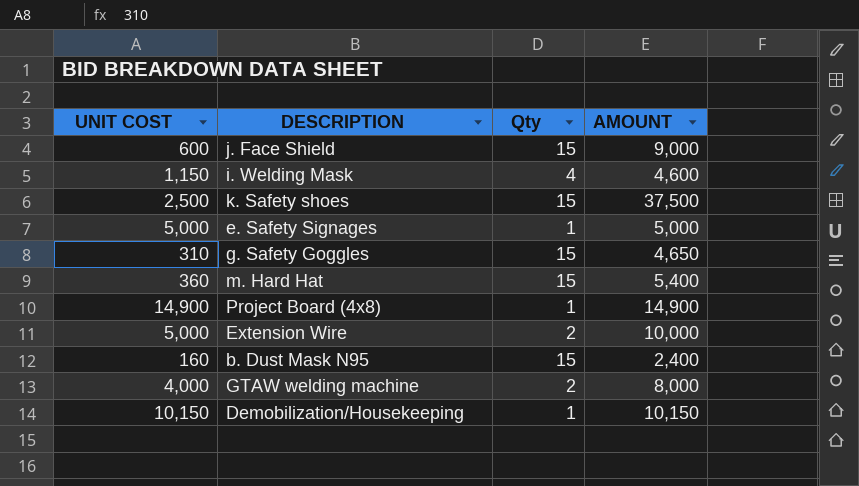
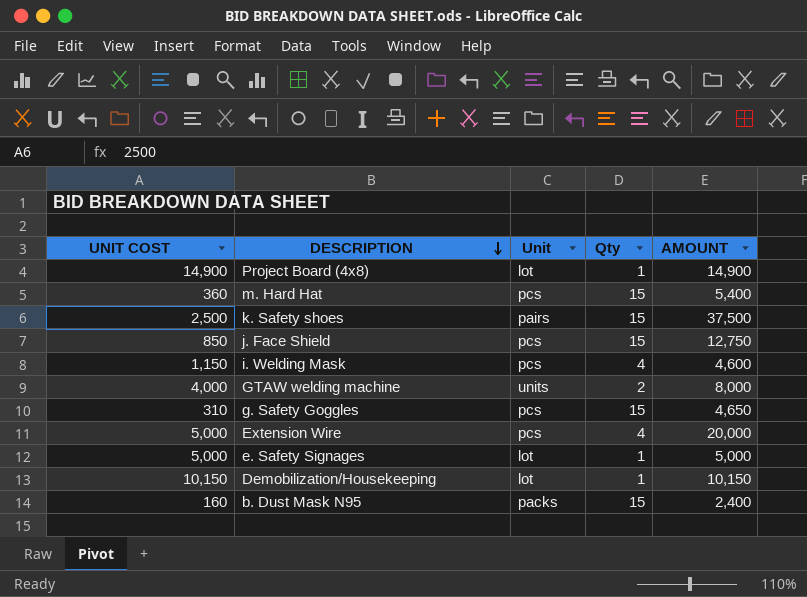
row order: none -> DESCRIPTION descending
column Unit | position: none -> 3
j. Face Shield | UNIT COST: 600 -> 850
j. Face Shield | AMOUNT: 9,000 -> 12,750
Extension Wire | Qty: 2 -> 4
Extension Wire | AMOUNT: 10,000 -> 20,000

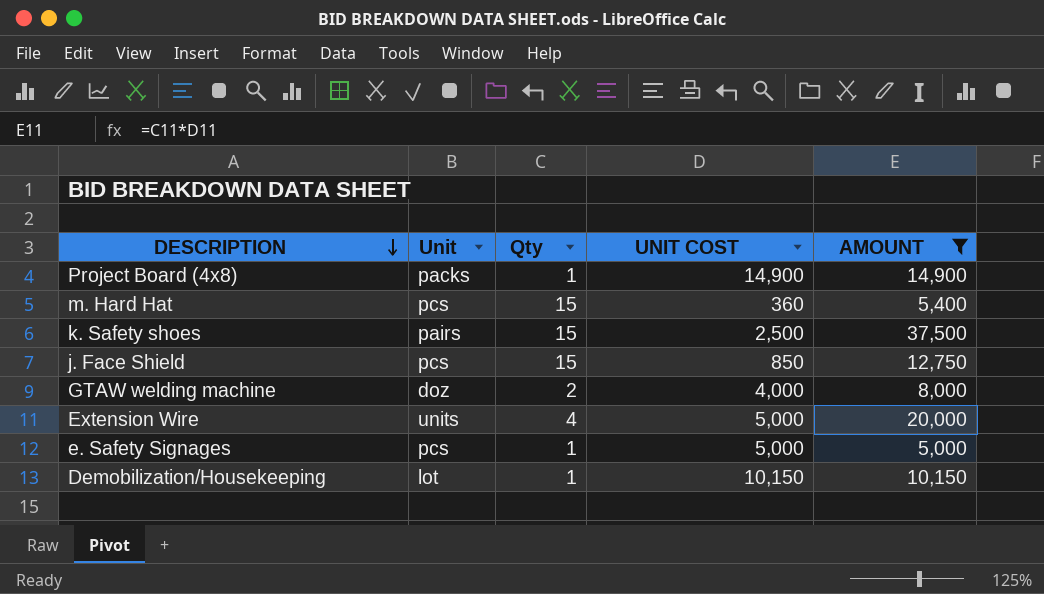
filter: none -> AMOUNT >= 5,000
column UNIT COST | position: 1 -> 4
Project Board (4x8) | Unit: lot -> packs
GTAW welding machine | Unit: units -> doz
Extension Wire | Unit: pcs -> units
e. Safety Signages | Unit: lot -> pcs

